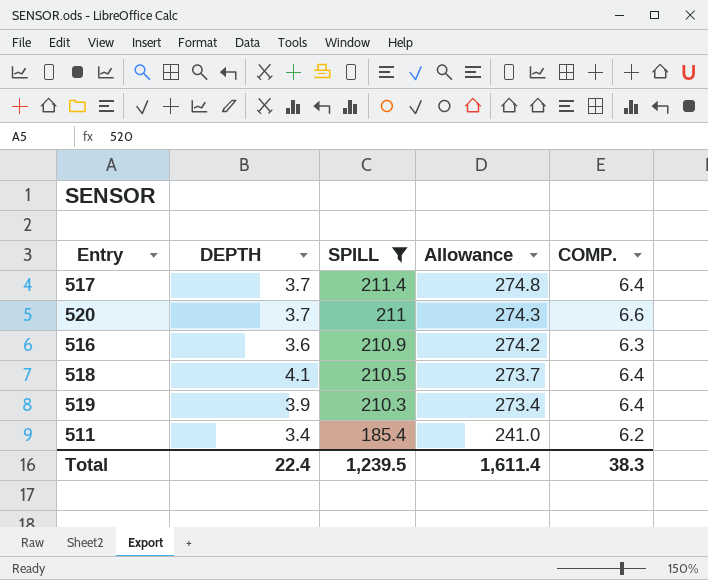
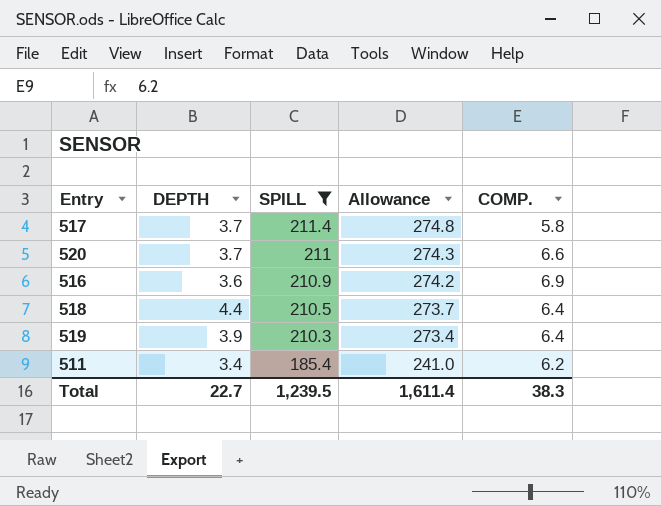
517 | COMP.: 6.4 -> 5.8
516 | COMP.: 6.3 -> 6.9
518 | DEPTH: 4.1 -> 4.4
Total | DEPTH: 22.4 -> 22.7

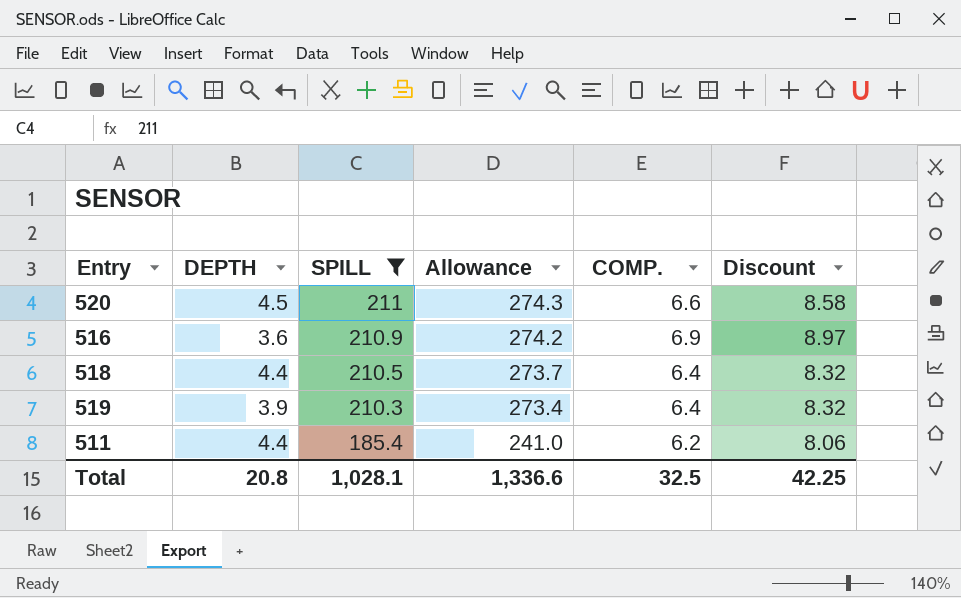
column Discount | formula: none -> [COMP.] * 1.3
row 517: 3.7 | 211.4 | 274.8 | 5.8 -> none
520 | DEPTH: 3.7 -> 4.5
511 | DEPTH: 3.4 -> 4.4
Total | DEPTH: 22.7 -> 20.8
Total | SPILL: 1,239.5 -> 1,028.1
Total | Allowance: 1,611.4 -> 1,336.6
Total | COMP.: 38.3 -> 32.5

